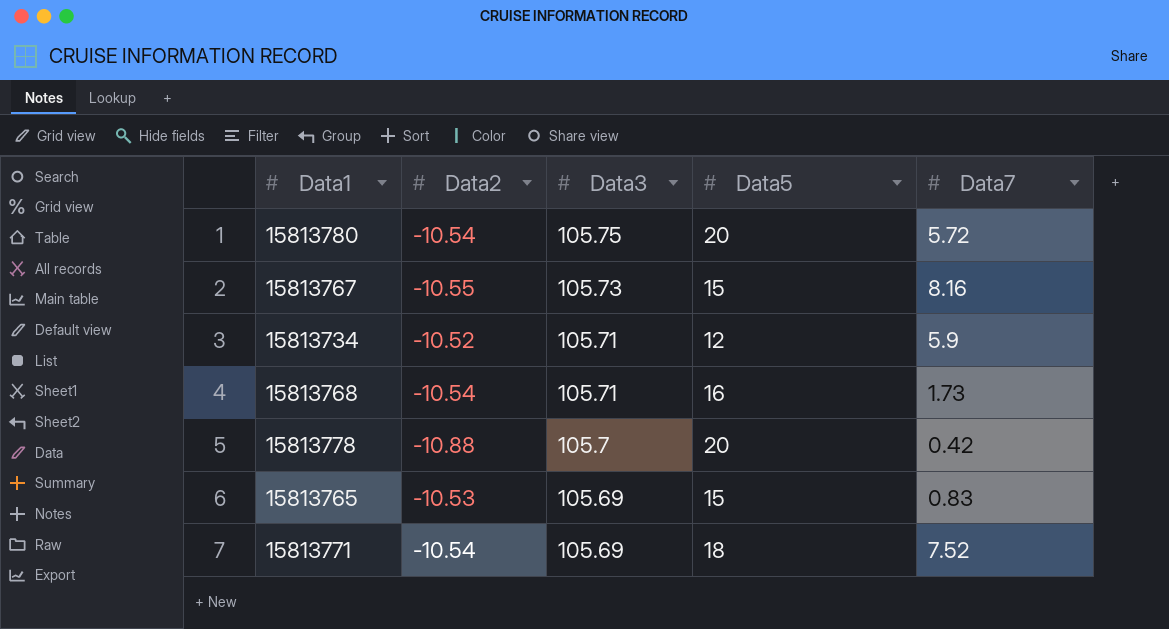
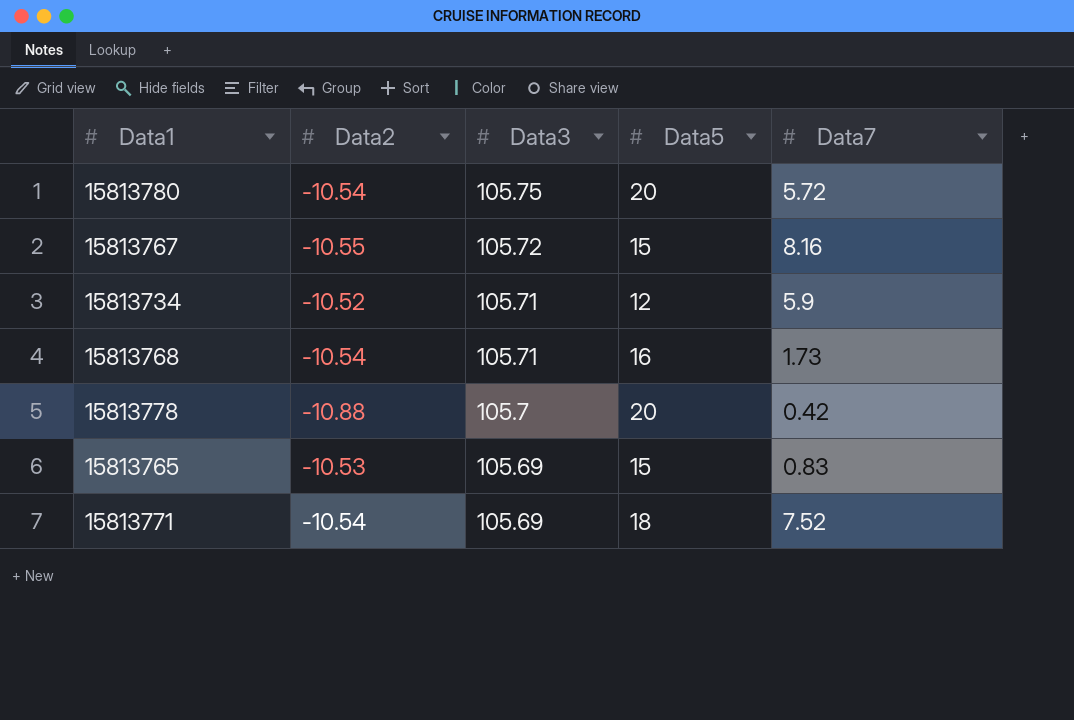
15813767 | Data3: 105.73 -> 105.72

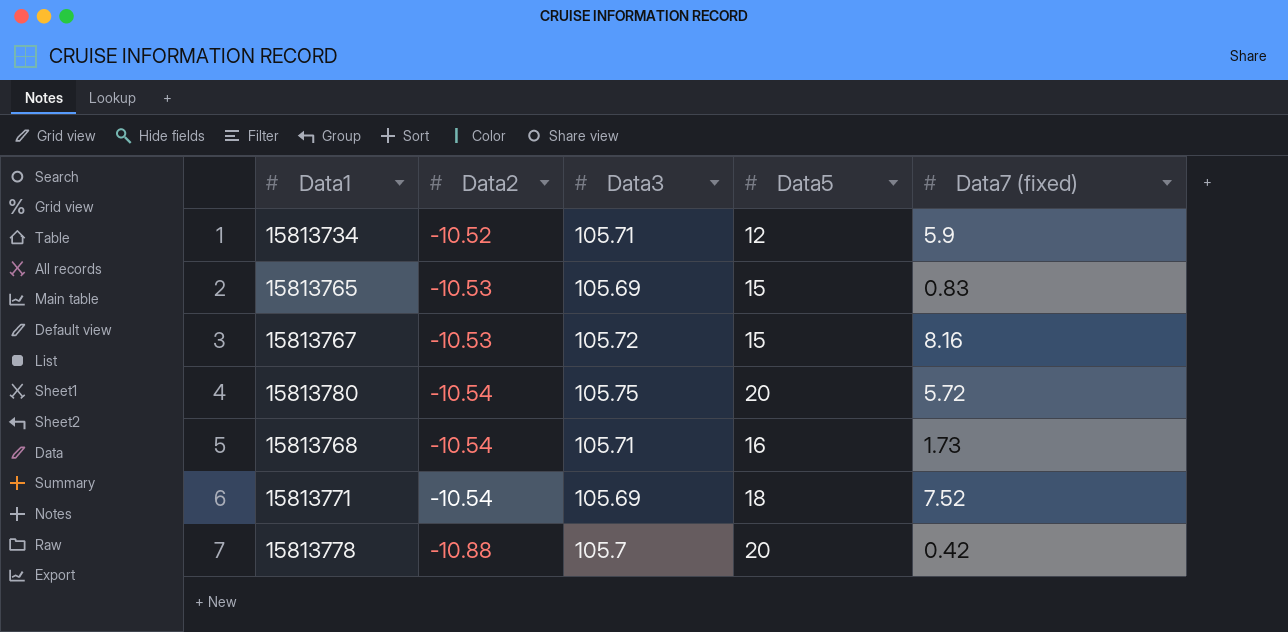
row order: Data3 descending -> Data2 descending
column name: Data7 -> Data7 (fixed)
15813767 | Data2: -10.55 -> -10.53

